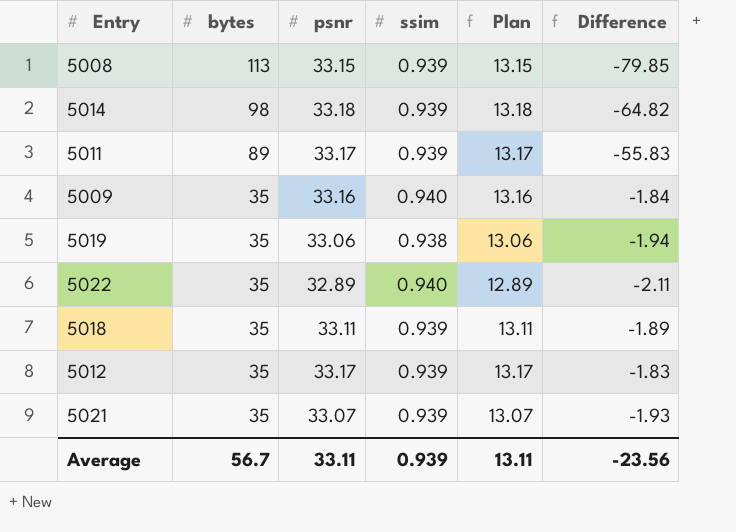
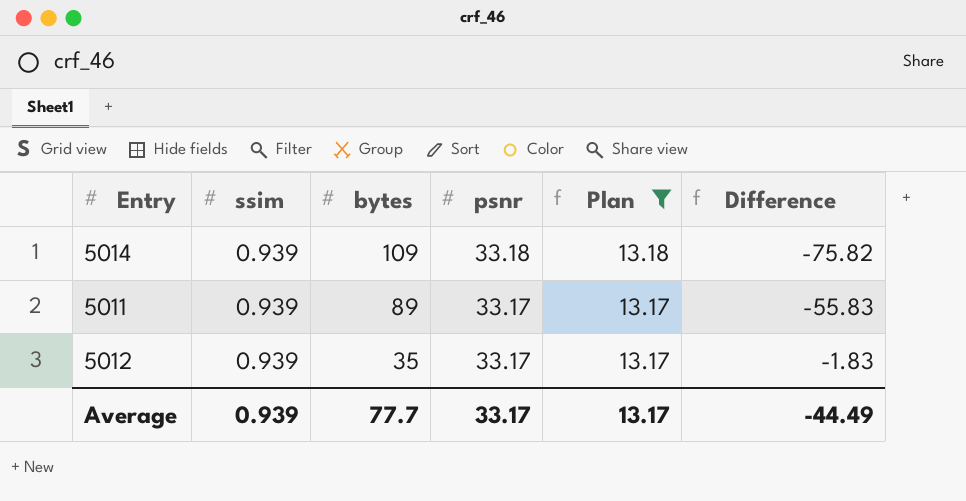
filter: none -> Plan >= 13.17
column ssim | position: 4 -> 2
5014 | bytes: 98 -> 109
5014 | Difference: -64.82 -> -75.82
Average | bytes: 56.7 -> 77.7
Average | psnr: 33.11 -> 33.17
Average | Plan: 13.11 -> 13.17
Average | Difference: -23.56 -> -44.49

